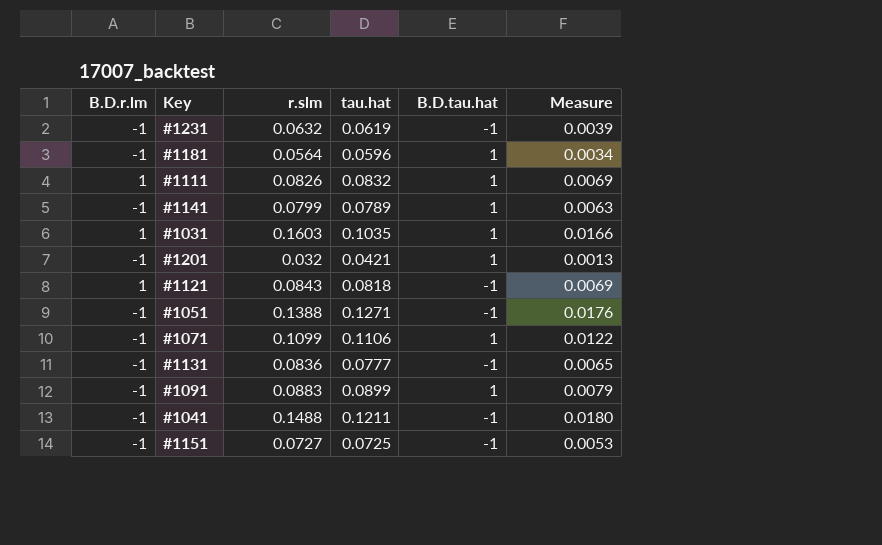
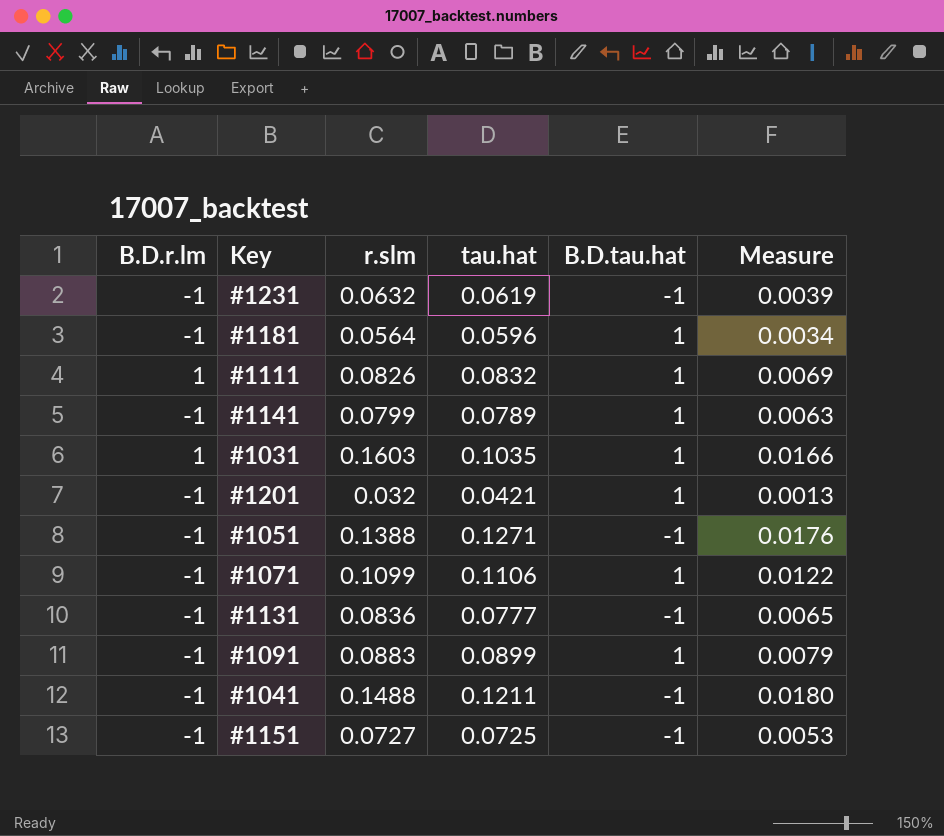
row #1121: 1 | 0.0843 | 0.0818 | -1 | 0.0069 -> none

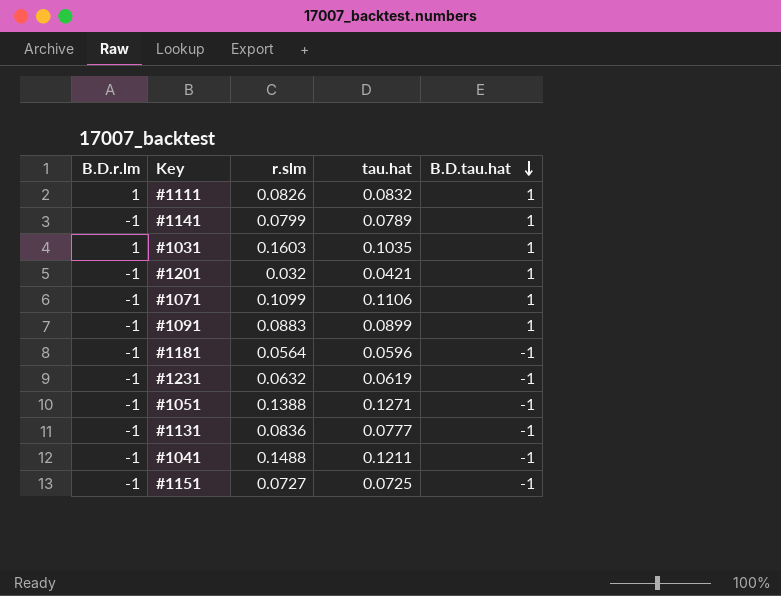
row order: none -> B.D.tau.hat descending
column Measure | formula: [r.slm] * [tau.hat] -> none
#1181 | B.D.tau.hat: 1 -> -1

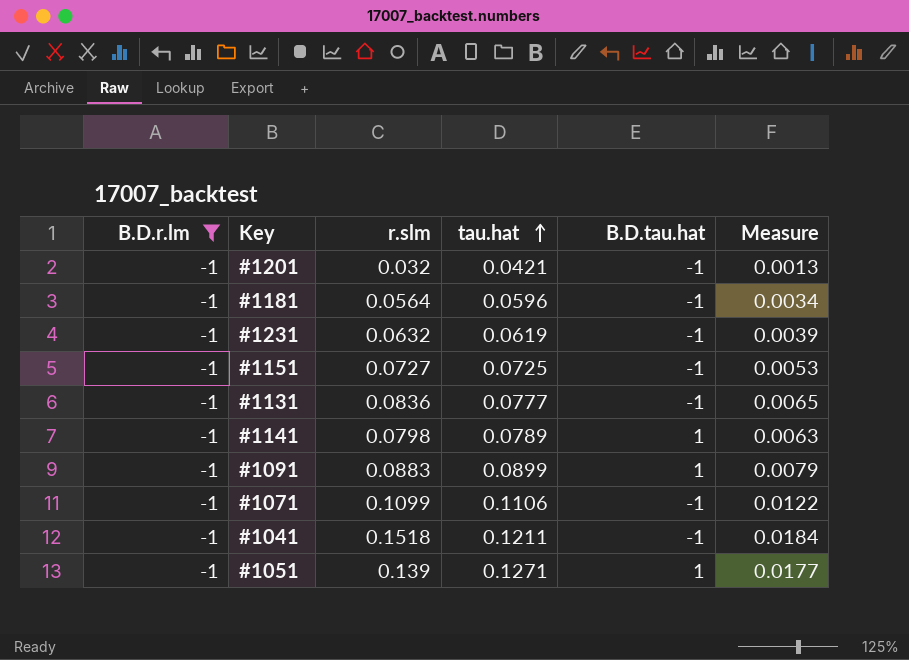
filter: none -> B.D.r.lm = -1
row order: B.D.tau.hat descending -> tau.hat ascending
column Measure | formula: none -> [r.slm] * [tau.hat]
#1201 | B.D.tau.hat: 1 -> -1
#1141 | r.slm: 0.0799 -> 0.0798
#1071 | B.D.tau.hat: 1 -> -1
#1041 | r.slm: 0.1488 -> 0.1518
#1051 | r.slm: 0.1388 -> 0.139
#1051 | B.D.tau.hat: -1 -> 1

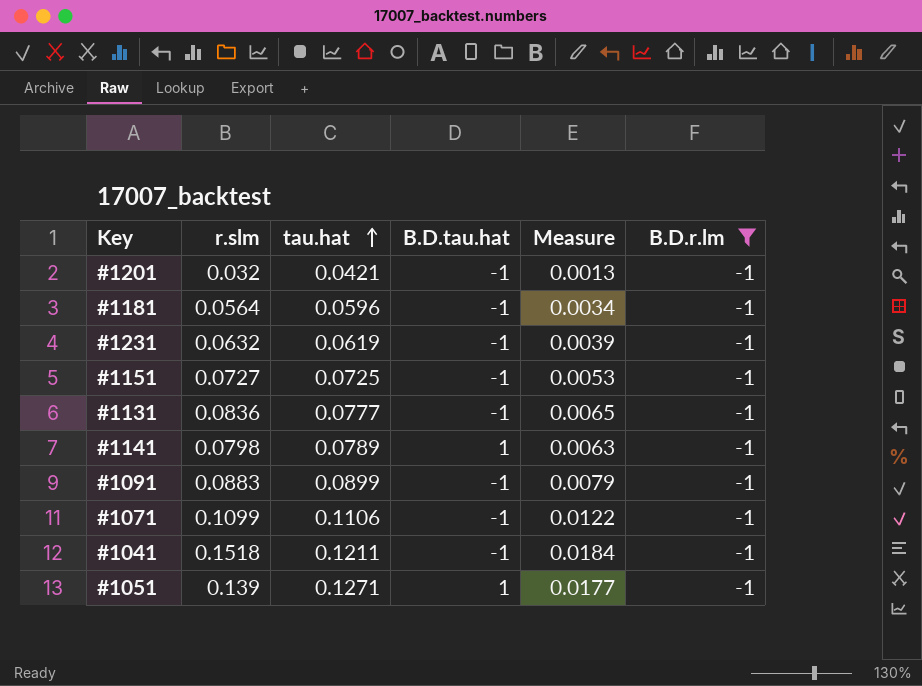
column B.D.r.lm | position: 1 -> 6
#1091 | B.D.tau.hat: 1 -> -1

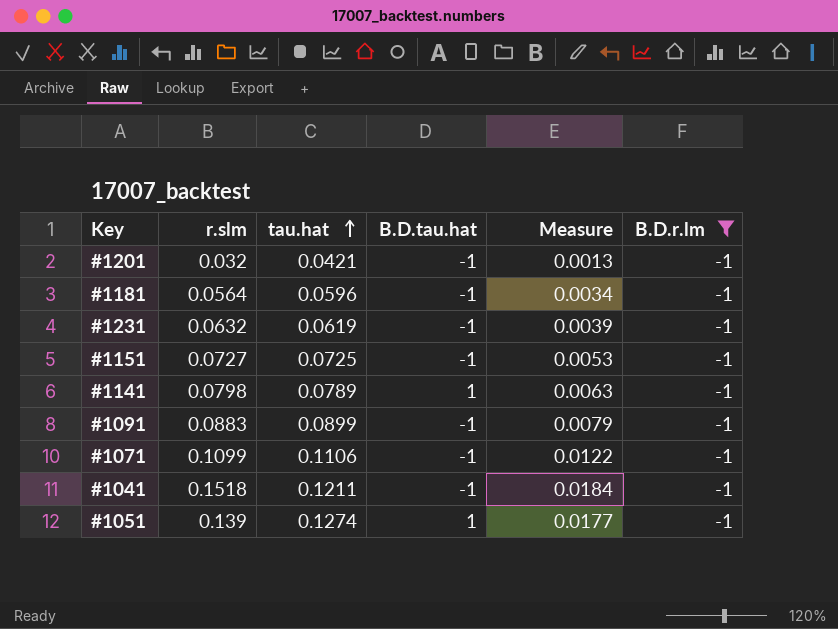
row #1131: 0.0836 | 0.0777 | -1 | 0.0065 | -1 -> none
#1051 | tau.hat: 0.1271 -> 0.1274

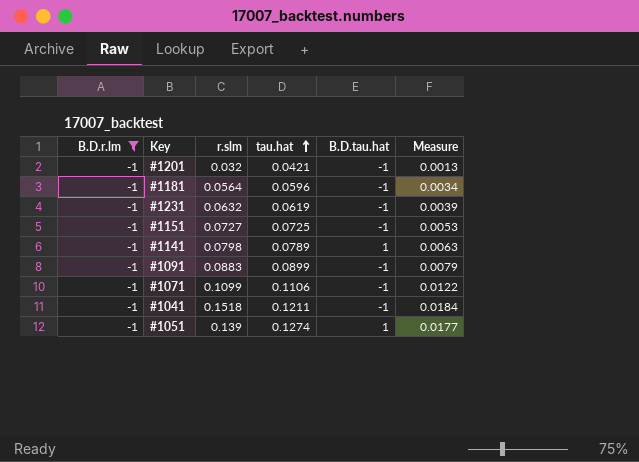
column B.D.r.lm | position: 6 -> 1

